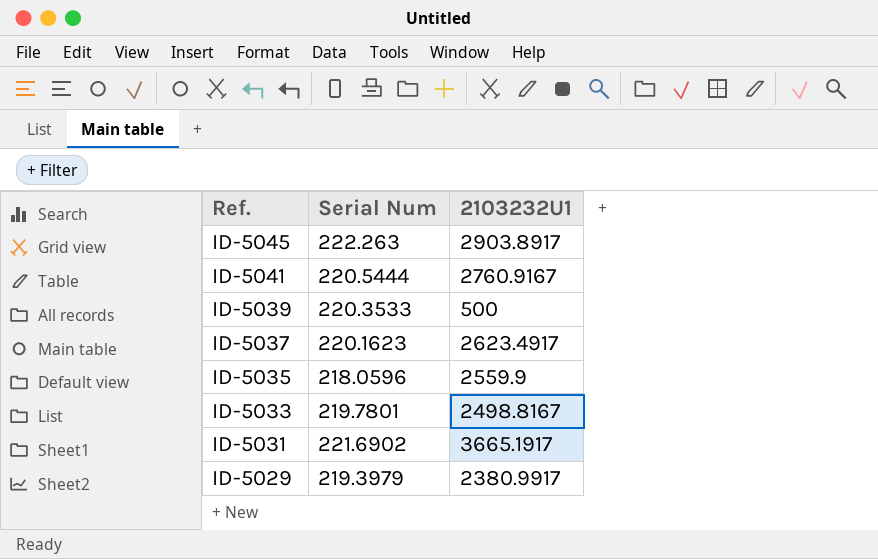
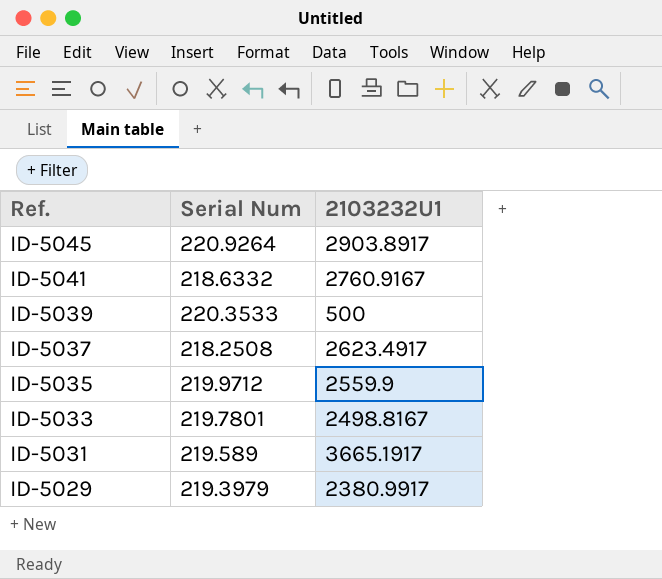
ID-5045 | Serial Num: 222.263 -> 220.9264
ID-5041 | Serial Num: 220.5444 -> 218.6332
ID-5037 | Serial Num: 220.1623 -> 218.2508
ID-5035 | Serial Num: 218.0596 -> 219.9712
ID-5031 | Serial Num: 221.6902 -> 219.589

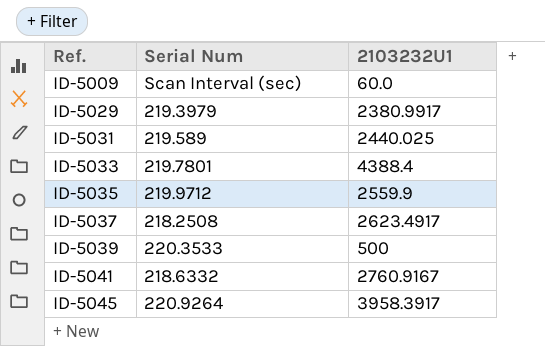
row order: Ref. descending -> Ref. ascending
row ID-5009: none -> Scan Interval (sec) | 60.0
ID-5031 | 2103232U1: 3665.1917 -> 2440.025
ID-5033 | 2103232U1: 2498.8167 -> 4388.4
ID-5045 | 2103232U1: 2903.8917 -> 3958.3917

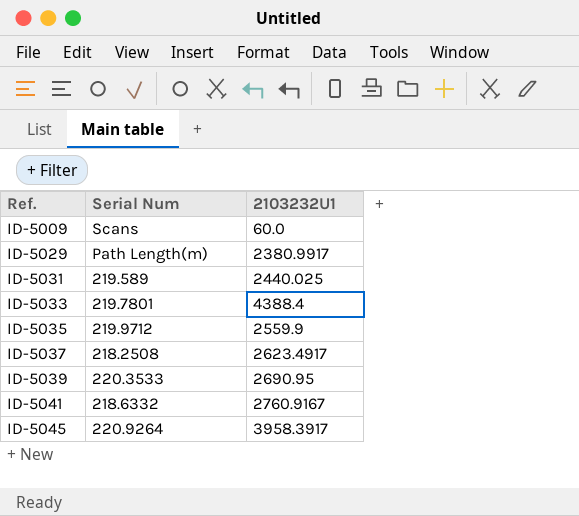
ID-5009 | Serial Num: Scan Interval (sec) -> Scans
ID-5029 | Serial Num: 219.3979 -> Path Length(m)
ID-5039 | 2103232U1: 500 -> 2690.95

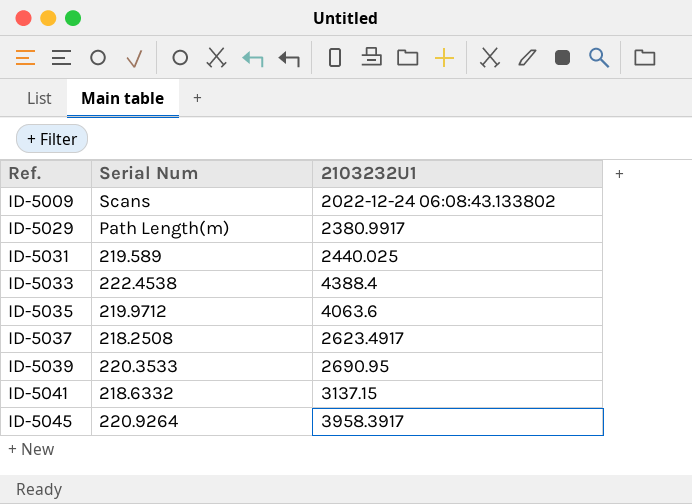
ID-5009 | 2103232U1: 60.0 -> 2022-12-24 06:08:43.133802
ID-5033 | Serial Num: 219.7801 -> 222.4538
ID-5035 | 2103232U1: 2559.9 -> 4063.6
ID-5041 | 2103232U1: 2760.9167 -> 3137.15

